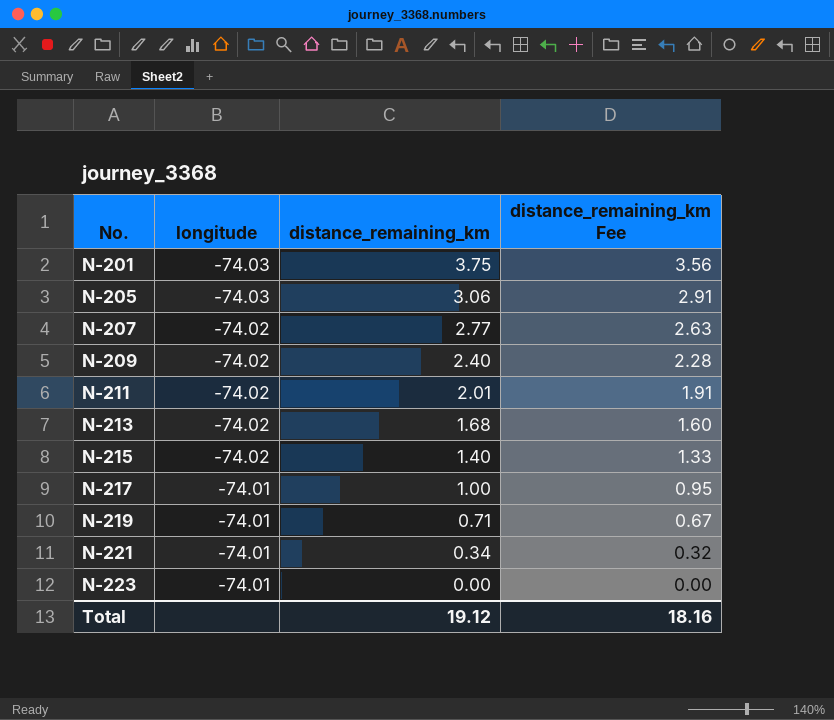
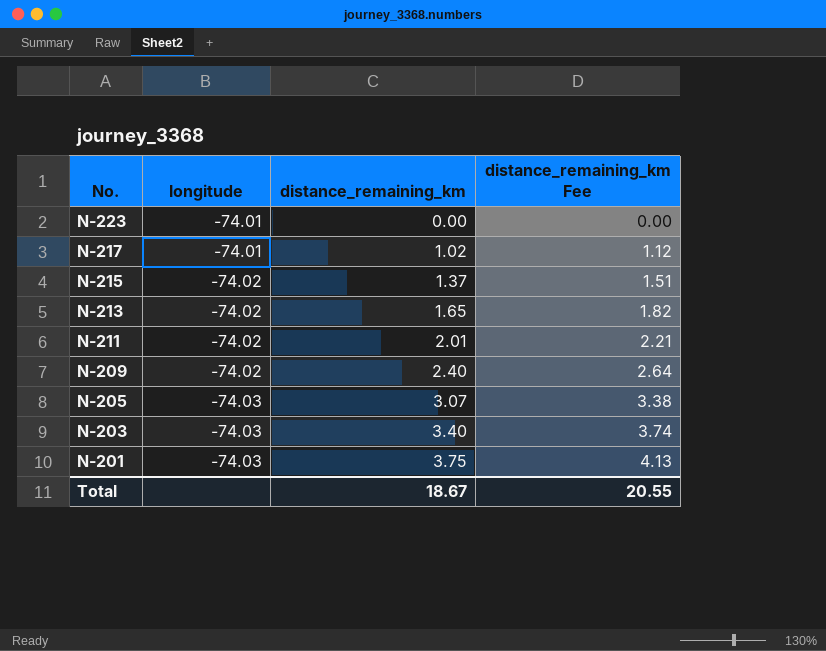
row order: No. ascending -> No. descending
column distance_remaining_km Fee | formula: [distance_remaining_km] * 0.95 -> [distance_remaining_km] * 1.1
row N-207: -74.02 | 2.77 | 2.63 -> none
row N-219: -74.01 | 0.71 | 0.67 -> none
row N-221: -74.01 | 0.34 | 0.32 -> none
N-217 | distance_remaining_km: 1.00 -> 1.02
N-215 | distance_remaining_km: 1.40 -> 1.37
N-213 | distance_remaining_km: 1.68 -> 1.65
N-205 | distance_remaining_km: 3.06 -> 3.07
row N-203: none -> -74.03 | 3.40 | 3.74
Total | distance_remaining_km: 19.12 -> 18.67
Total | distance_remaining_km Fee: 18.16 -> 20.55

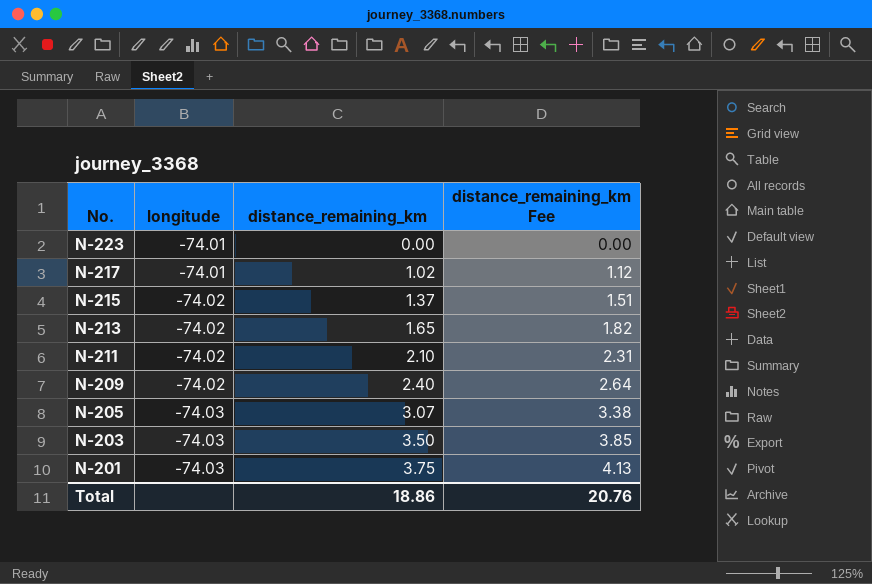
N-211 | distance_remaining_km: 2.01 -> 2.10
N-211 | distance_remaining_km Fee: 2.21 -> 2.31
N-203 | distance_remaining_km: 3.40 -> 3.50
N-203 | distance_remaining_km Fee: 3.74 -> 3.85
Total | distance_remaining_km: 18.67 -> 18.86
Total | distance_remaining_km Fee: 20.55 -> 20.76

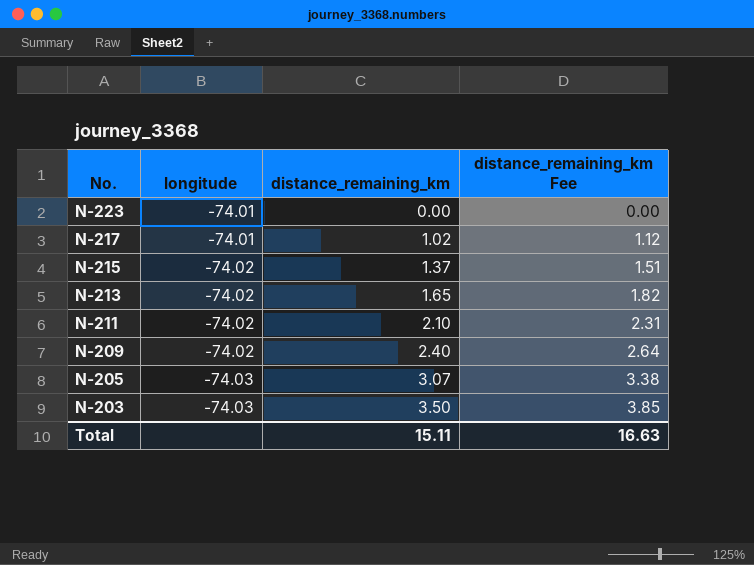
row N-201: -74.03 | 3.75 | 4.13 -> none
Total | distance_remaining_km: 18.86 -> 15.11
Total | distance_remaining_km Fee: 20.76 -> 16.63

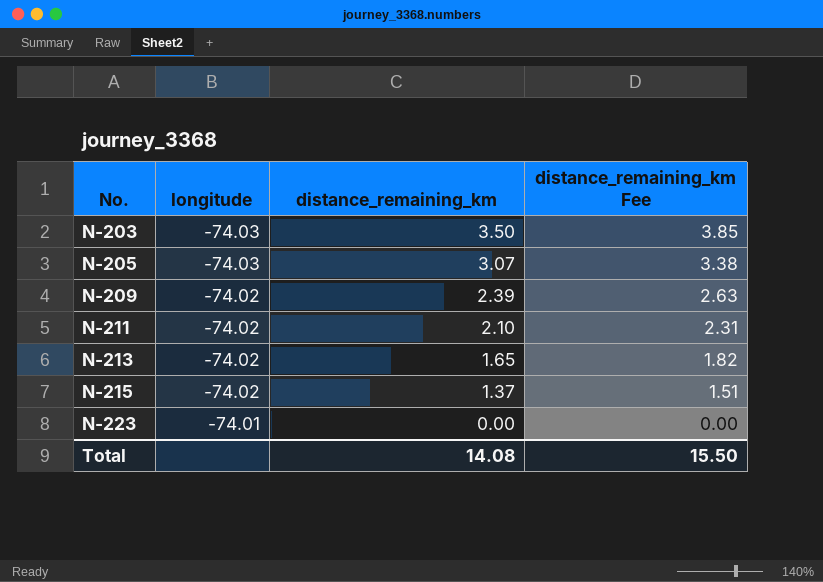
row order: No. descending -> No. ascending
row N-217: -74.01 | 1.02 | 1.12 -> none
N-209 | distance_remaining_km: 2.40 -> 2.39
N-209 | distance_remaining_km Fee: 2.64 -> 2.63
Total | distance_remaining_km: 15.11 -> 14.08
Total | distance_remaining_km Fee: 16.63 -> 15.50

